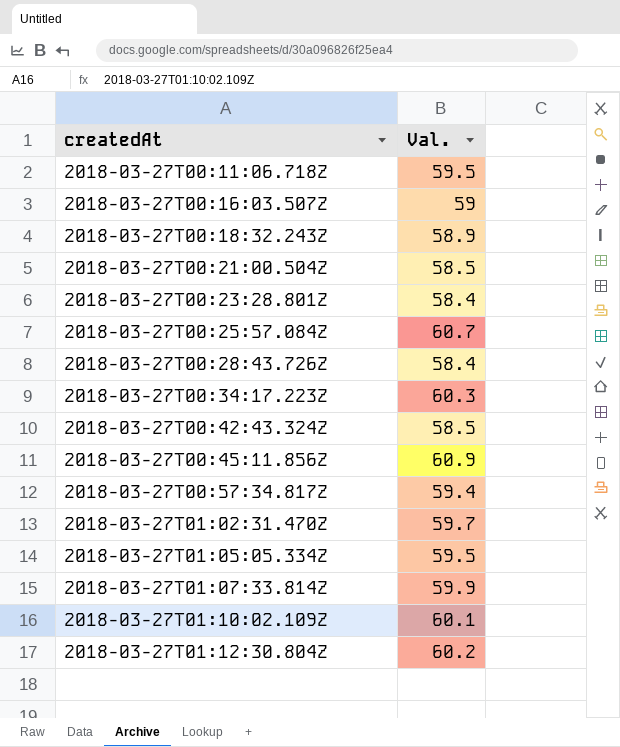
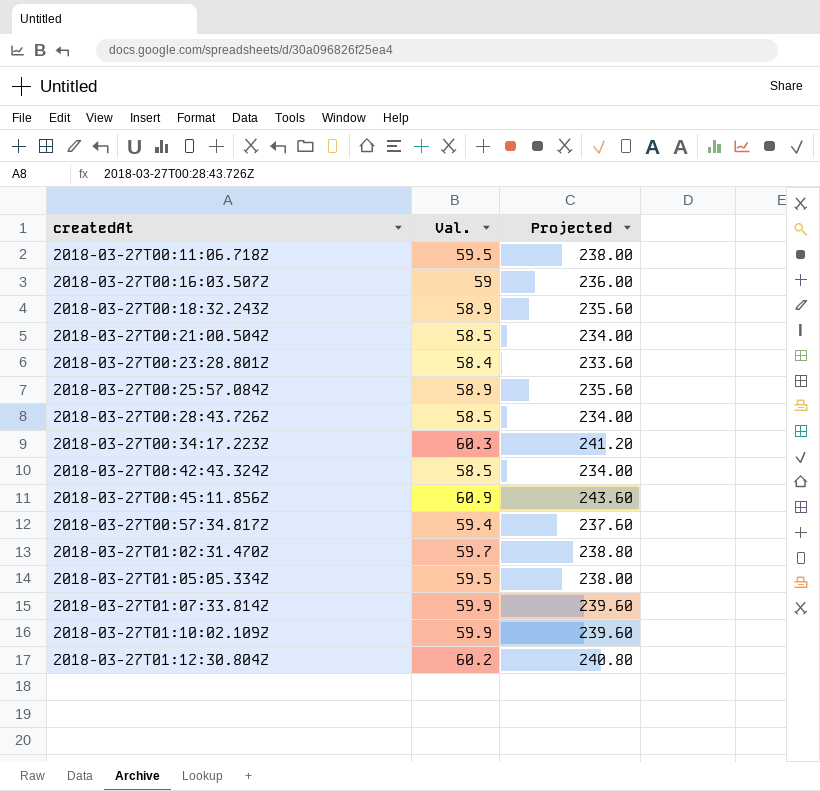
column Projected | formula: none -> [Val.] * 4
2018-03-27T00:25:57.084Z | Val.: 60.7 -> 58.9
2018-03-27T00:28:43.726Z | Val.: 58.4 -> 58.5
2018-03-27T01:10:02.109Z | Val.: 60.1 -> 59.9

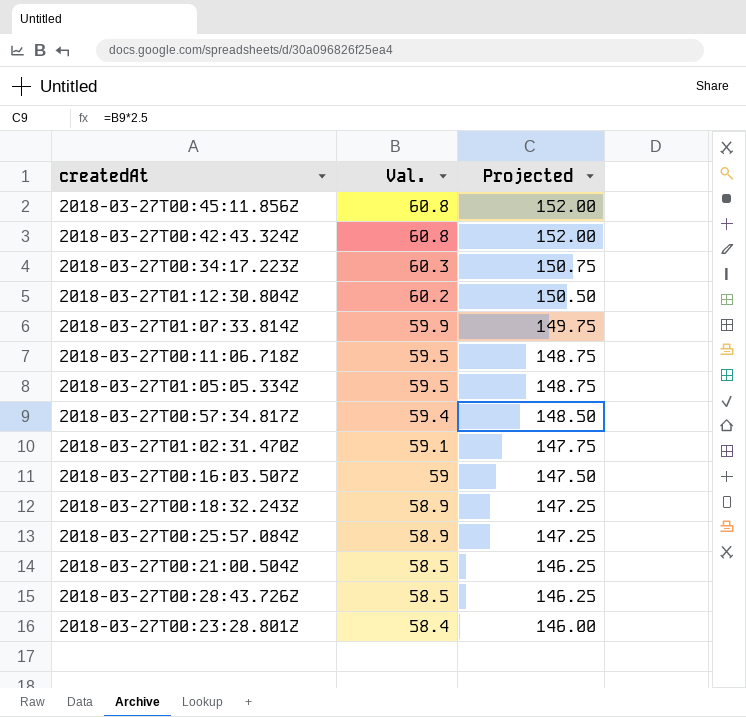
row order: createdAt ascending -> Val. descending
column Projected | formula: [Val.] * 4 -> [Val.] * 2.5
row 2018-03-27T01:10:02.109Z: 59.9 | 239.60 -> none
2018-03-27T00:45:11.856Z | Val.: 60.9 -> 60.8
2018-03-27T00:42:43.324Z | Val.: 58.5 -> 60.8
2018-03-27T01:02:31.470Z | Val.: 59.7 -> 59.1

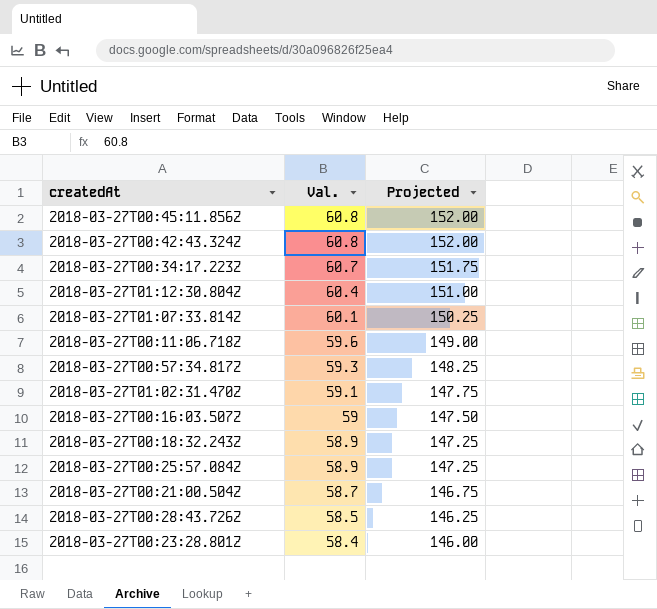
row 2018-03-27T01:05:05.334Z: 59.5 | 148.75 -> none
2018-03-27T00:34:17.223Z | Val.: 60.3 -> 60.7
2018-03-27T00:34:17.223Z | Projected: 150.75 -> 151.75
2018-03-27T01:12:30.804Z | Val.: 60.2 -> 60.4
2018-03-27T01:12:30.804Z | Projected: 150.50 -> 151.00
2018-03-27T01:07:33.814Z | Val.: 59.9 -> 60.1
2018-03-27T01:07:33.814Z | Projected: 149.75 -> 150.25
2018-03-27T00:11:06.718Z | Val.: 59.5 -> 59.6
2018-03-27T00:11:06.718Z | Projected: 148.75 -> 149.00
2018-03-27T00:57:34.817Z | Val.: 59.4 -> 59.3
2018-03-27T00:57:34.817Z | Projected: 148.50 -> 148.25
2018-03-27T00:21:00.504Z | Val.: 58.5 -> 58.7
2018-03-27T00:21:00.504Z | Projected: 146.25 -> 146.75

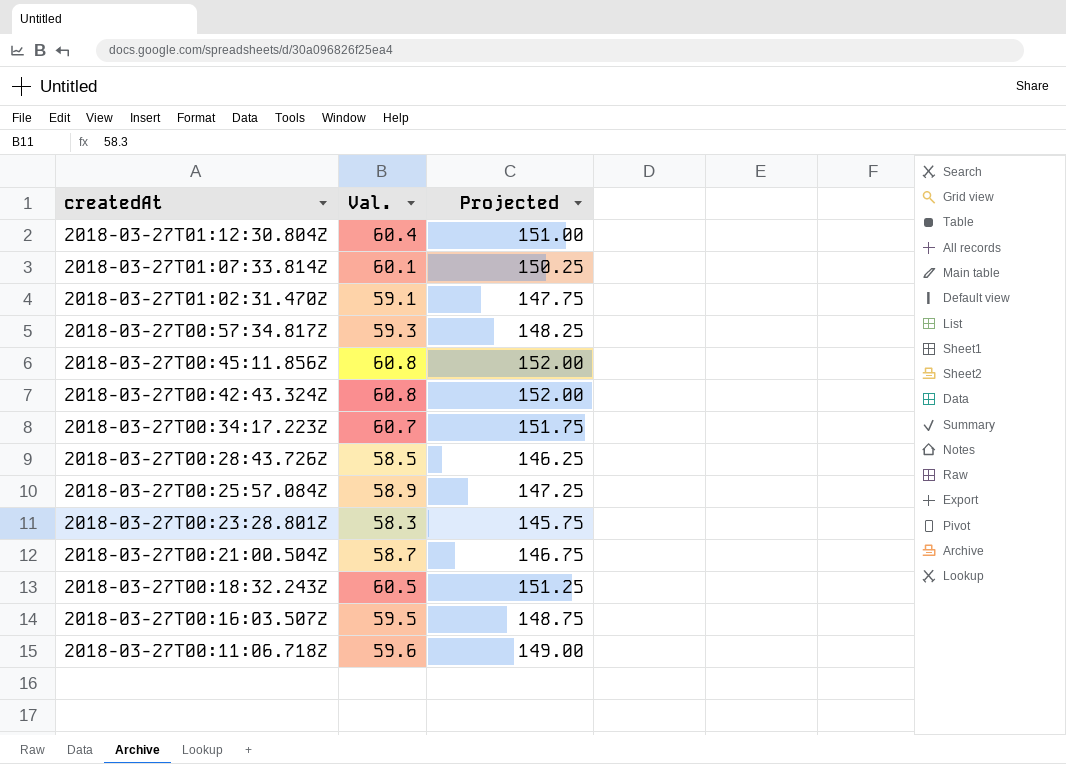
row order: Val. descending -> createdAt descending
2018-03-27T00:23:28.801Z | Val.: 58.4 -> 58.3
2018-03-27T00:23:28.801Z | Projected: 146.00 -> 145.75
2018-03-27T00:18:32.243Z | Val.: 58.9 -> 60.5
2018-03-27T00:18:32.243Z | Projected: 147.25 -> 151.25
2018-03-27T00:16:03.507Z | Val.: 59 -> 59.5
2018-03-27T00:16:03.507Z | Projected: 147.50 -> 148.75

